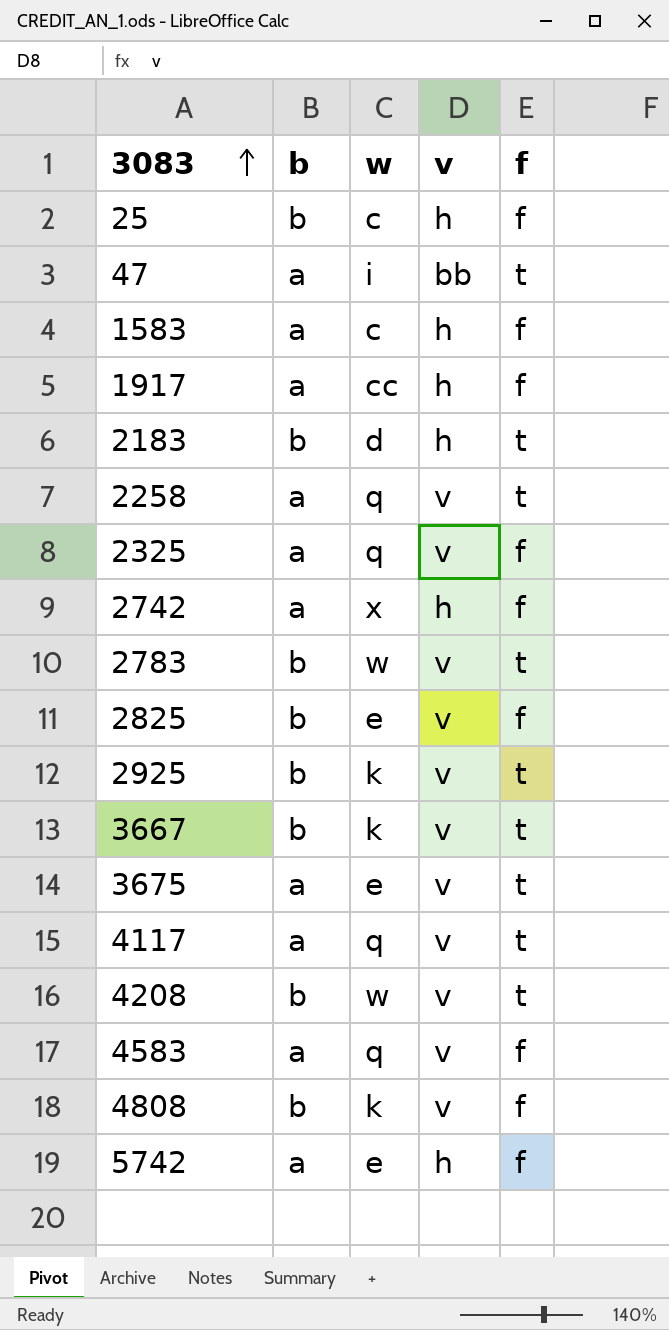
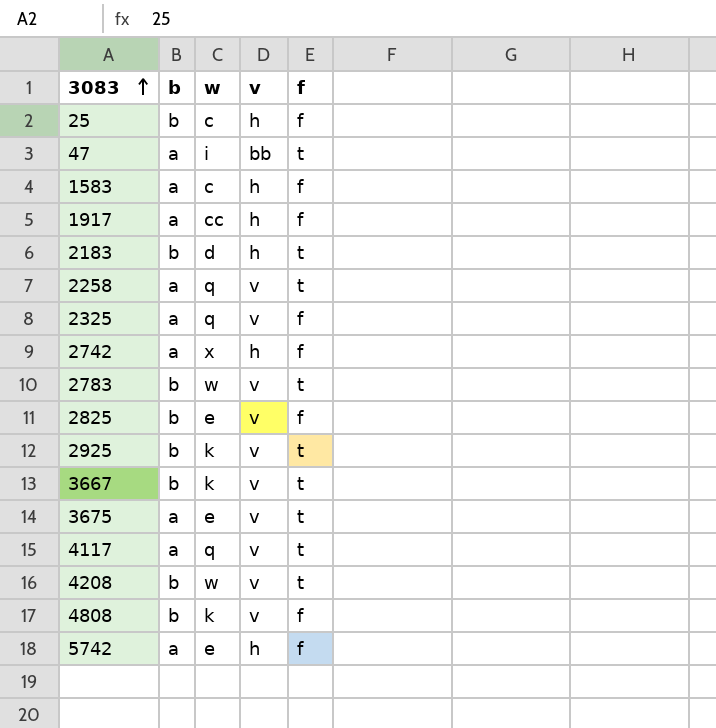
row 4583: a | q | v | f -> none

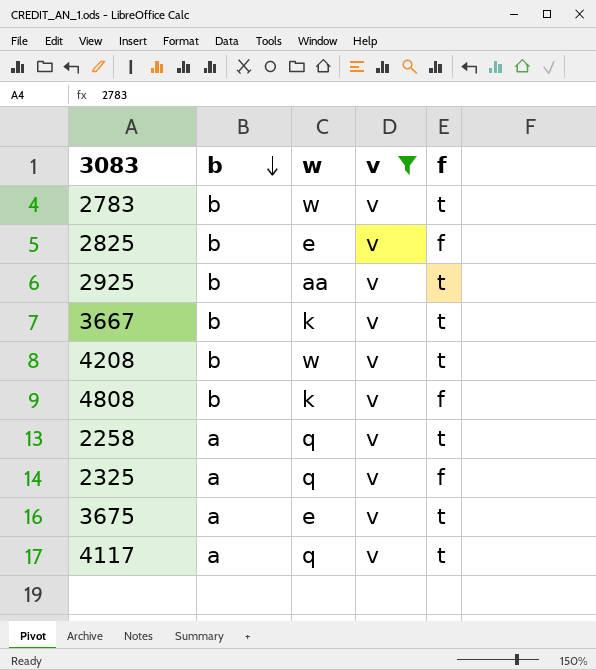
filter: none -> v = v
row order: 3083 ascending -> b descending
2925 | w: k -> aa

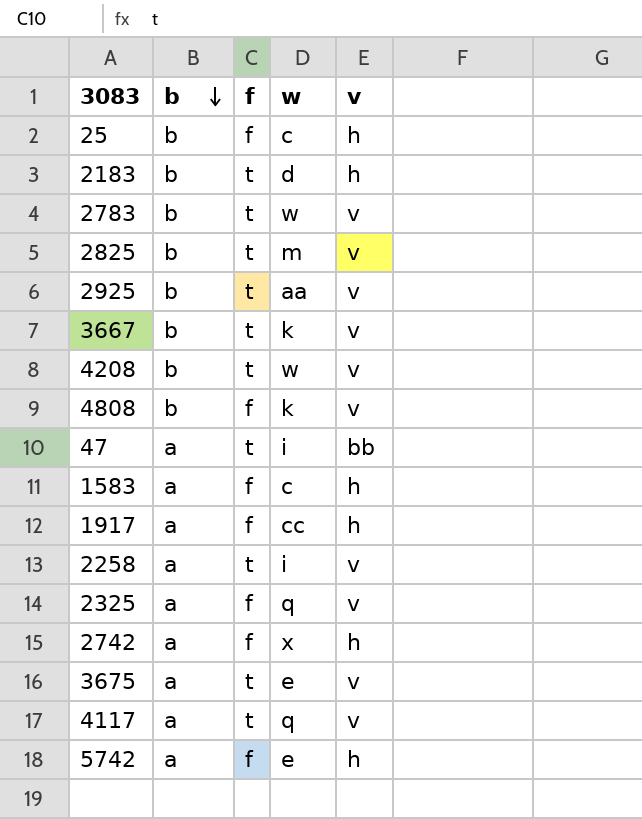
filter: v = v -> none
column f | position: 5 -> 3
2825 | f: f -> t
2825 | w: e -> m
2258 | w: q -> i

